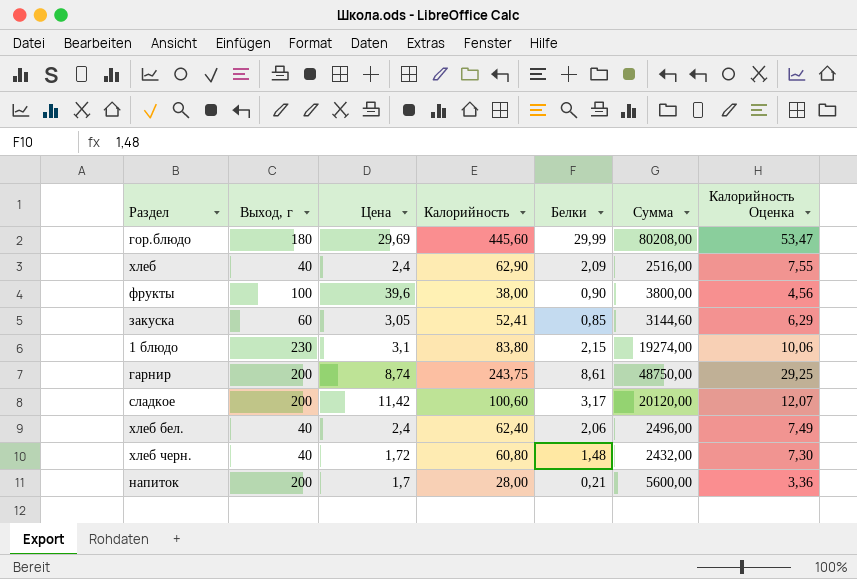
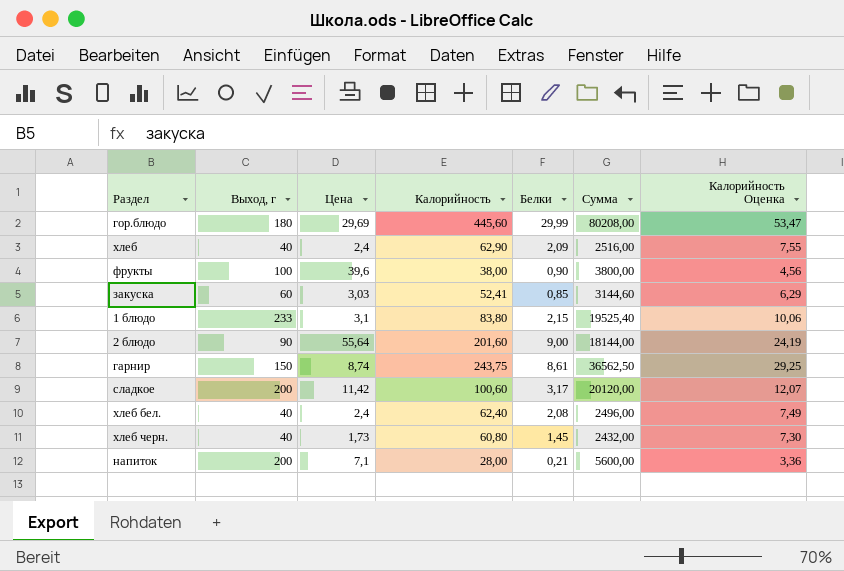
закуска | Цена: 3,05 -> 3,03
1 блюдо | Выход, г: 230 -> 233
1 блюдо | Сумма: 19274,00 -> 19525,40
row 2 блюдо: none -> 90 | 55,64 | 201,60 | 9,00 | 18144,00 | 24,19
гарнир | Выход, г: 200 -> 150
гарнир | Сумма: 48750,00 -> 36562,50
хлеб бел. | Белки: 2,06 -> 2,08
хлеб черн. | Цена: 1,72 -> 1,73
хлеб черн. | Белки: 1,48 -> 1,45
напиток | Цена: 1,7 -> 7,1

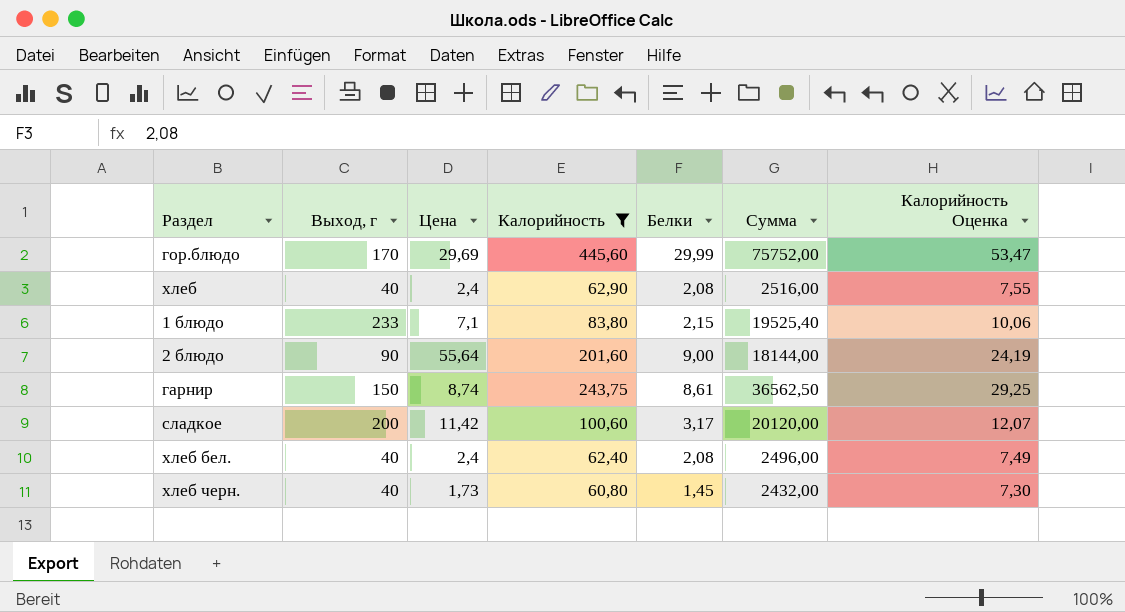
filter: none -> Калорийность >= 60,80
гор.блюдо | Выход, г: 180 -> 170
гор.блюдо | Сумма: 80208,00 -> 75752,00
хлеб | Белки: 2,09 -> 2,08
1 блюдо | Цена: 3,1 -> 7,1

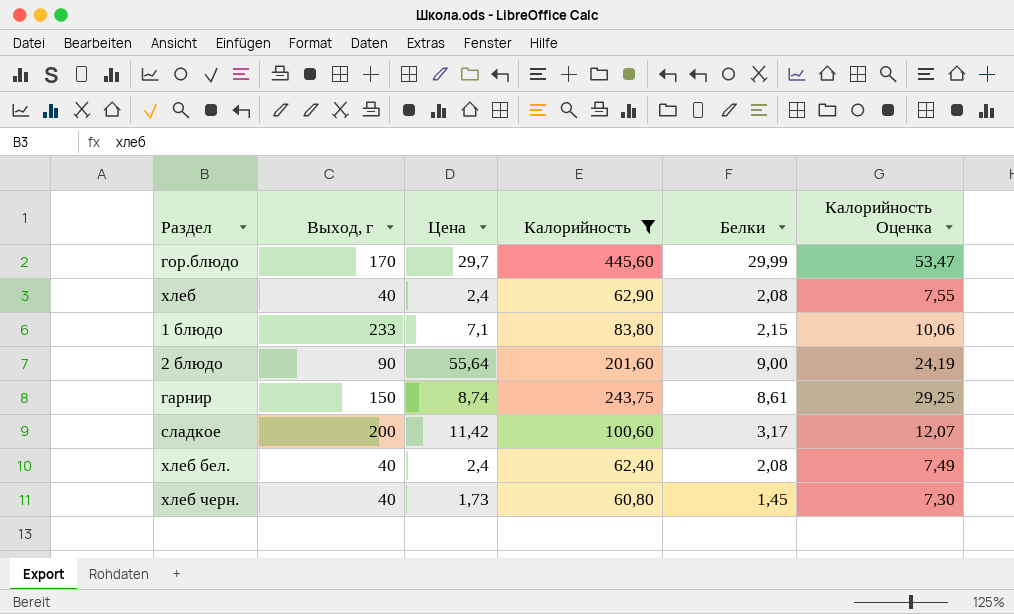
column Сумма | formula: [Выход, г] * [Калорийность] -> none
гор.блюдо | Цена: 29,69 -> 29,7

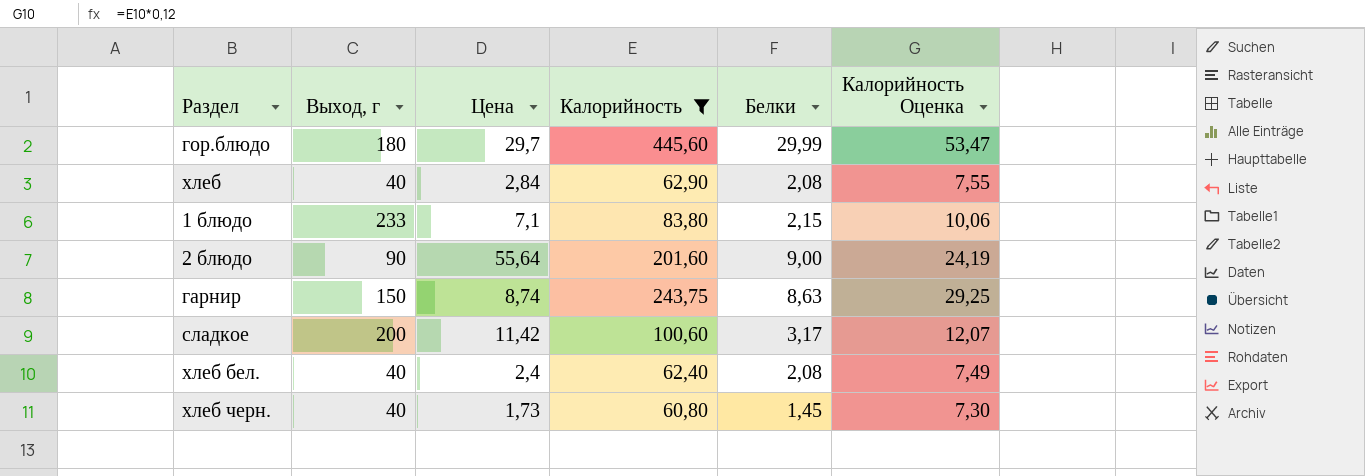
гор.блюдо | Выход, г: 170 -> 180
хлеб | Цена: 2,4 -> 2,84
гарнир | Белки: 8,61 -> 8,63

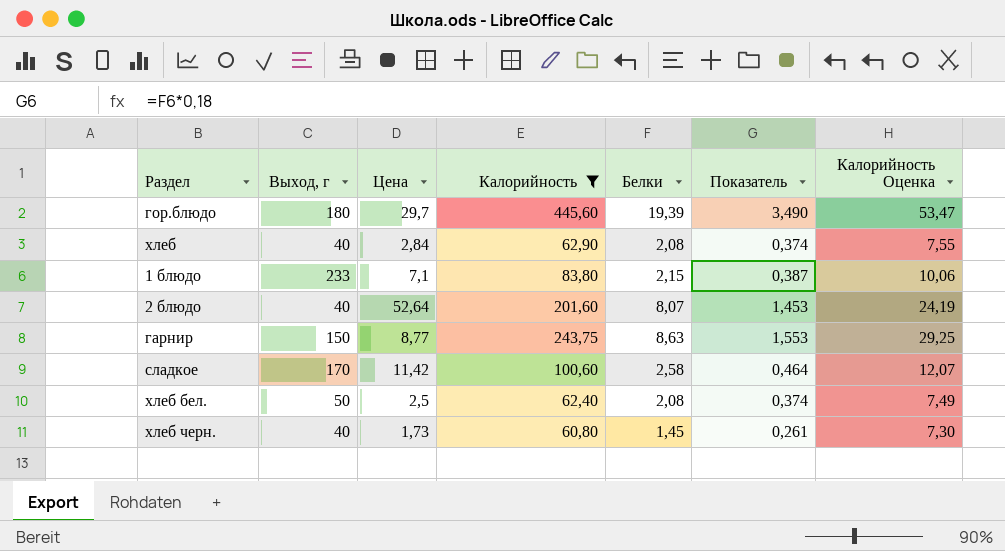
column Показатель | formula: none -> [Белки] * 0,18
гор.блюдо | Белки: 29,99 -> 19,39
2 блюдо | Выход, г: 90 -> 40
2 блюдо | Цена: 55,64 -> 52,64
2 блюдо | Белки: 9,00 -> 8,07
гарнир | Цена: 8,74 -> 8,77
сладкое | Выход, г: 200 -> 170
сладкое | Белки: 3,17 -> 2,58
хлеб бел. | Выход, г: 40 -> 50
хлеб бел. | Цена: 2,4 -> 2,5

